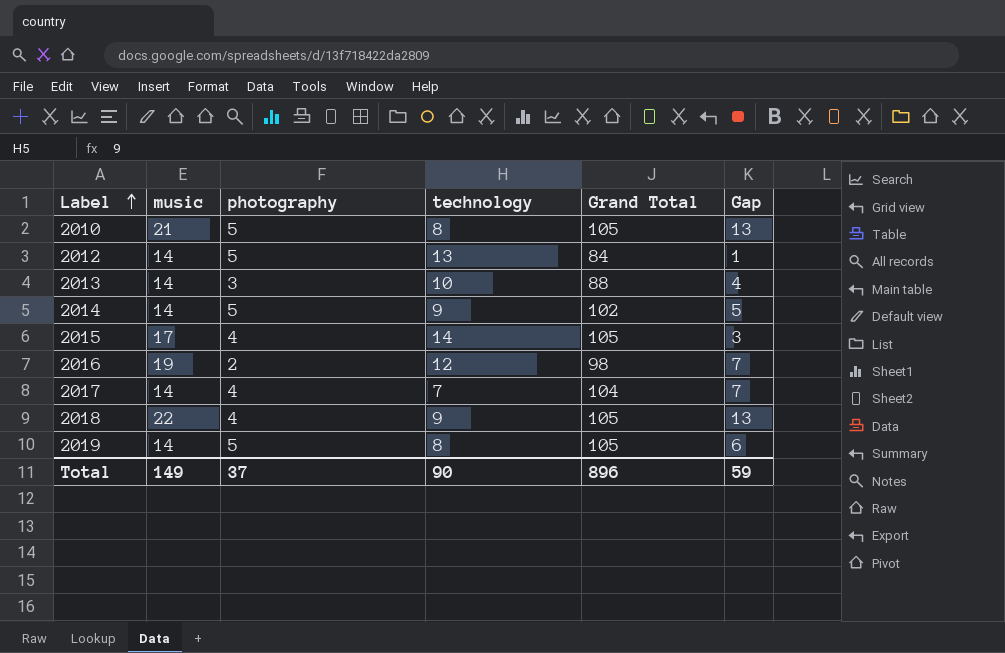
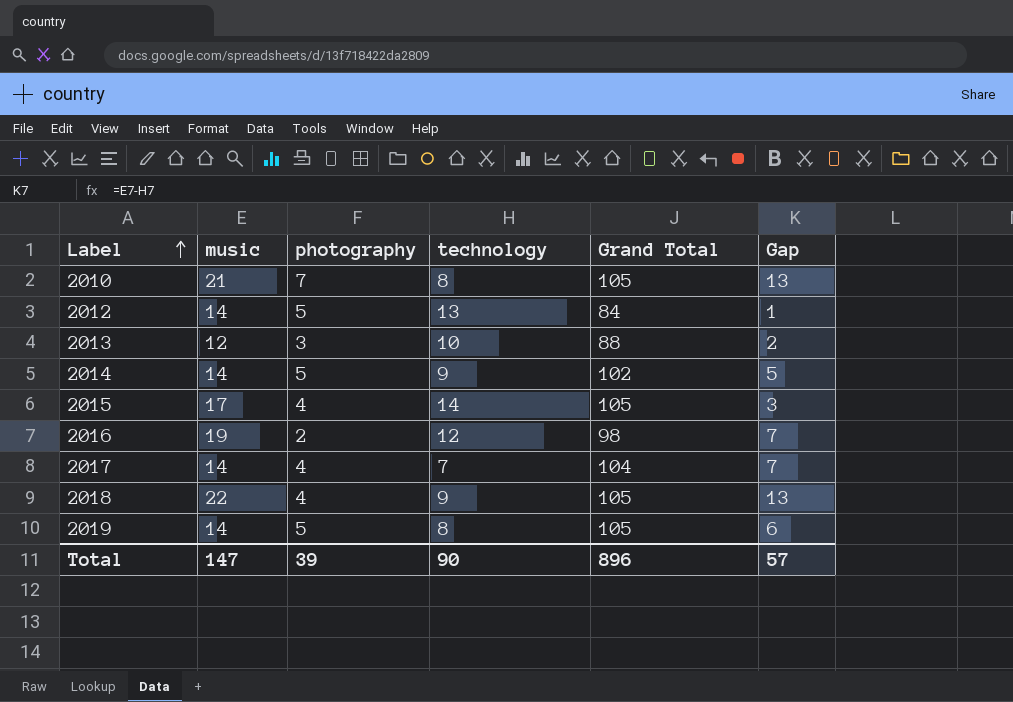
2010 | photography: 5 -> 7
2013 | music: 14 -> 12
2013 | Gap: 4 -> 2
Total | music: 149 -> 147
Total | photography: 37 -> 39
Total | Gap: 59 -> 57

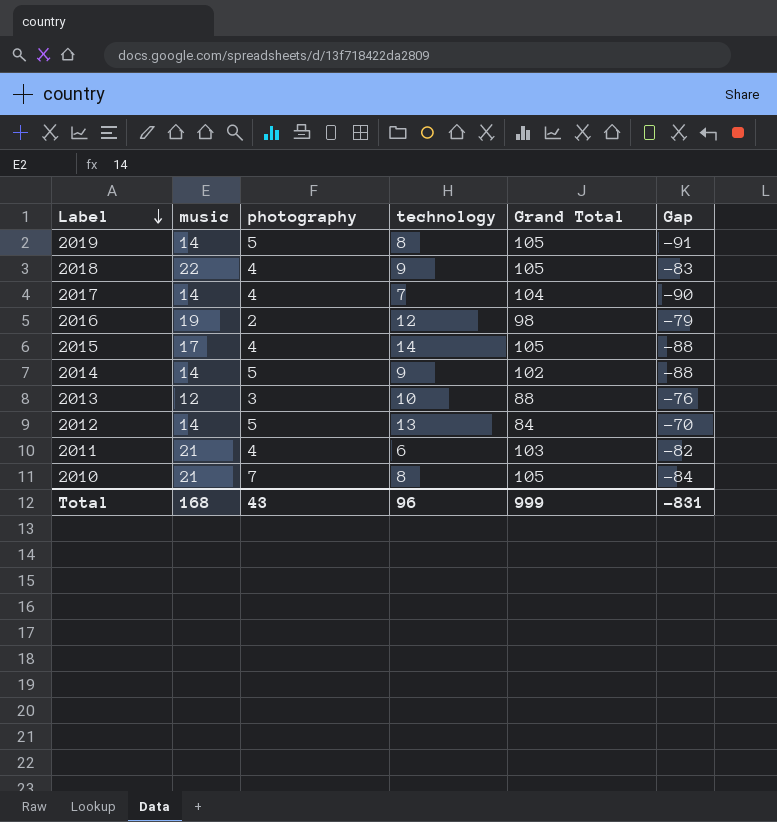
row order: Label ascending -> Label descending
column Gap | formula: [music] - [technology] -> [music] - [Grand Total]
row 2011: none -> 21 | 4 | 6 | 103 | -82
Total | music: 147 -> 168
Total | photography: 39 -> 43
Total | technology: 90 -> 96
Total | Grand Total: 896 -> 999
Total | Gap: 57 -> -831

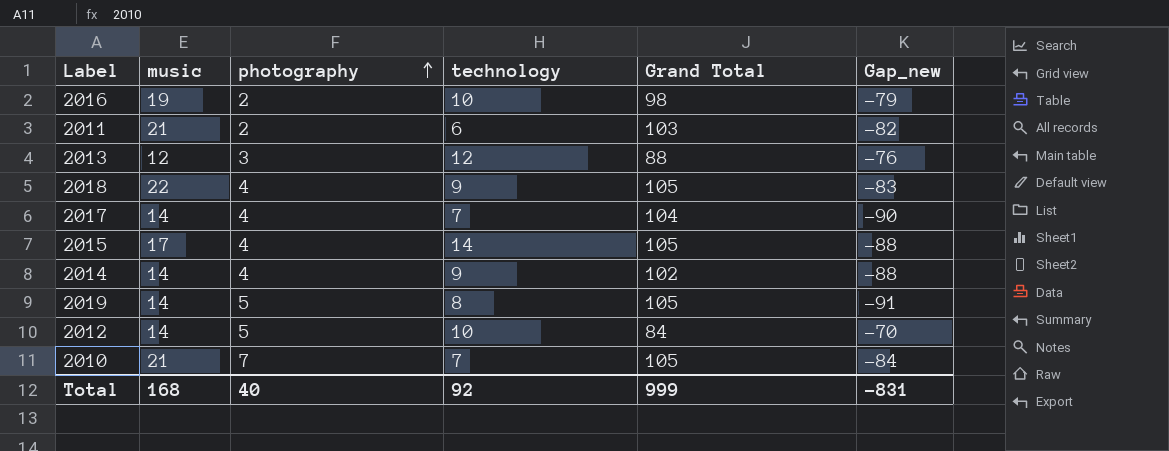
row order: Label descending -> photography ascending
column name: Gap -> Gap_new
2016 | technology: 12 -> 10
2011 | photography: 4 -> 2
2013 | technology: 10 -> 12
2014 | photography: 5 -> 4
2012 | technology: 13 -> 10
2010 | technology: 8 -> 7
Total | photography: 43 -> 40
Total | technology: 96 -> 92

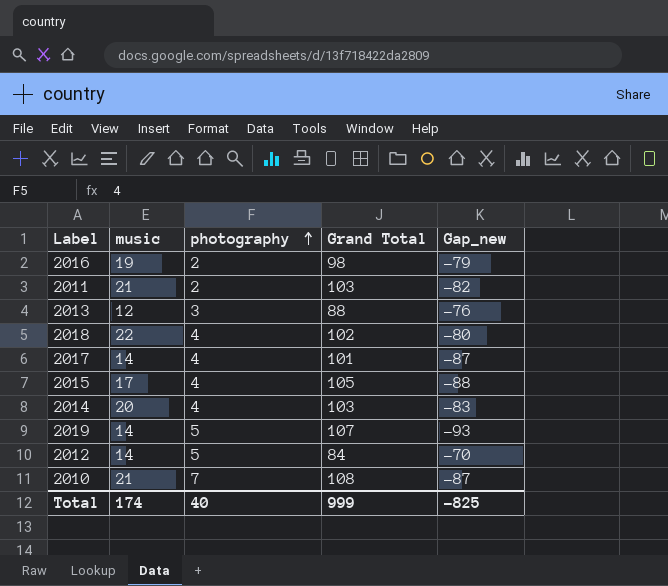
column technology | position: 4 -> none
2018 | Grand Total: 105 -> 102
2018 | Gap_new: -83 -> -80
2017 | Grand Total: 104 -> 101
2017 | Gap_new: -90 -> -87
2014 | music: 14 -> 20
2014 | Grand Total: 102 -> 103
2014 | Gap_new: -88 -> -83
2019 | Grand Total: 105 -> 107
2019 | Gap_new: -91 -> -93
2010 | Grand Total: 105 -> 108
2010 | Gap_new: -84 -> -87
Total | music: 168 -> 174
Total | Gap_new: -831 -> -825

